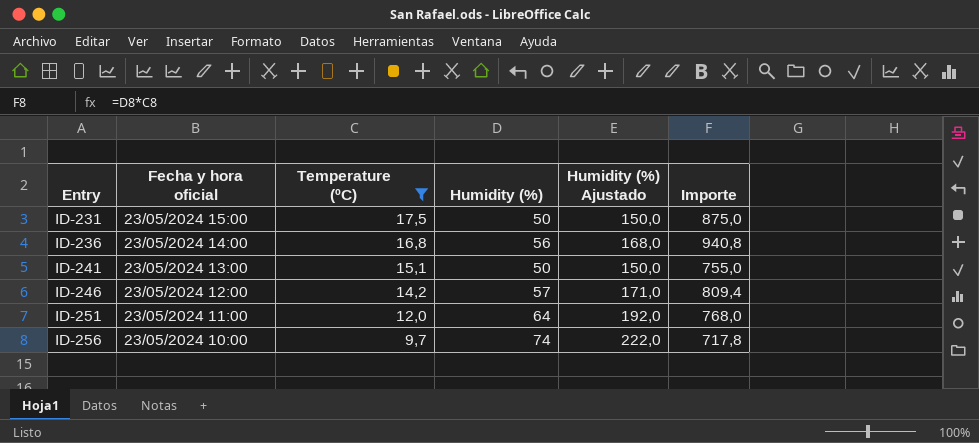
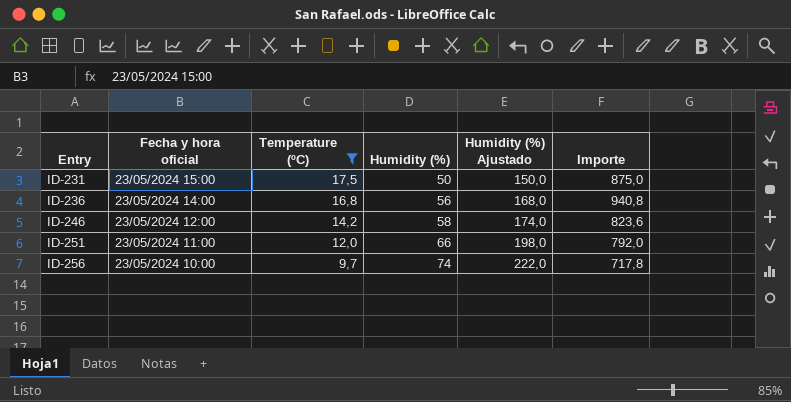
row ID-241: 23/05/2024 13:00 | 15,1 | 50 | 150,0 | 755,0 -> none
ID-246 | Humidity (%): 57 -> 58
ID-246 | Humidity (%) Ajustado: 171,0 -> 174,0
ID-246 | Importe: 809,4 -> 823,6
ID-251 | Humidity (%): 64 -> 66
ID-251 | Humidity (%) Ajustado: 192,0 -> 198,0
ID-251 | Importe: 768,0 -> 792,0

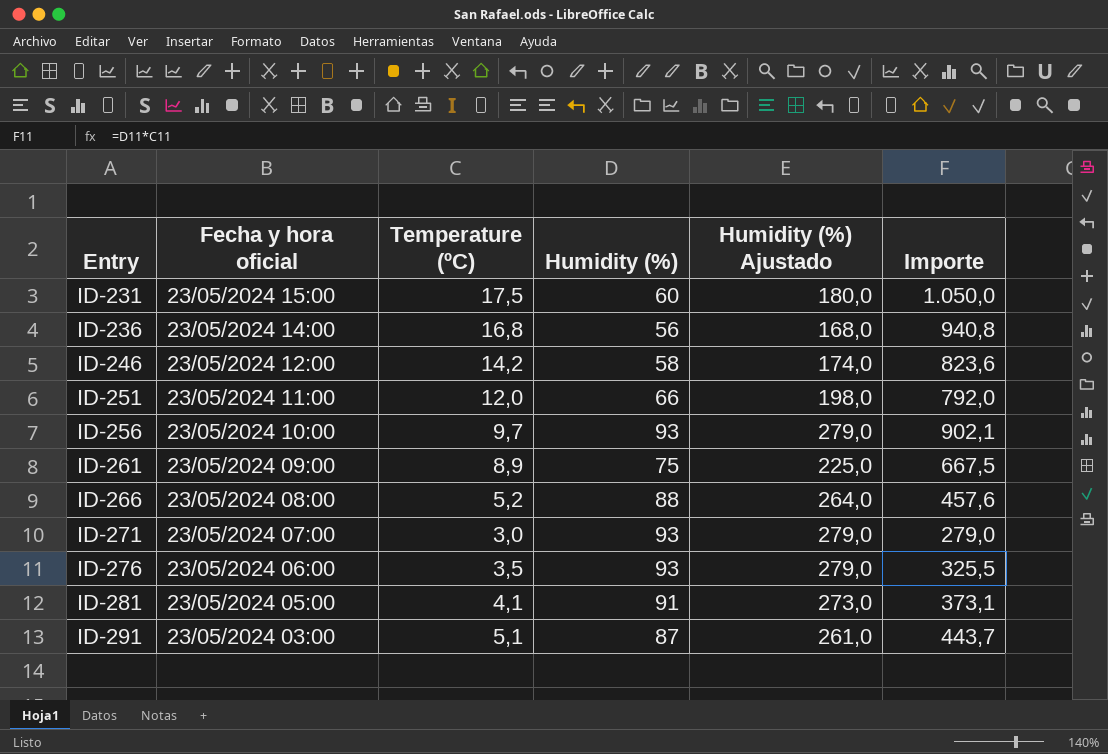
filter: Temperature (ºC) >= 9,7 -> none
ID-231 | Humidity (%): 50 -> 60
ID-231 | Humidity (%) Ajustado: 150,0 -> 180,0
ID-231 | Importe: 875,0 -> 1.050,0
ID-256 | Humidity (%): 74 -> 93
ID-256 | Humidity (%) Ajustado: 222,0 -> 279,0
ID-256 | Importe: 717,8 -> 902,1

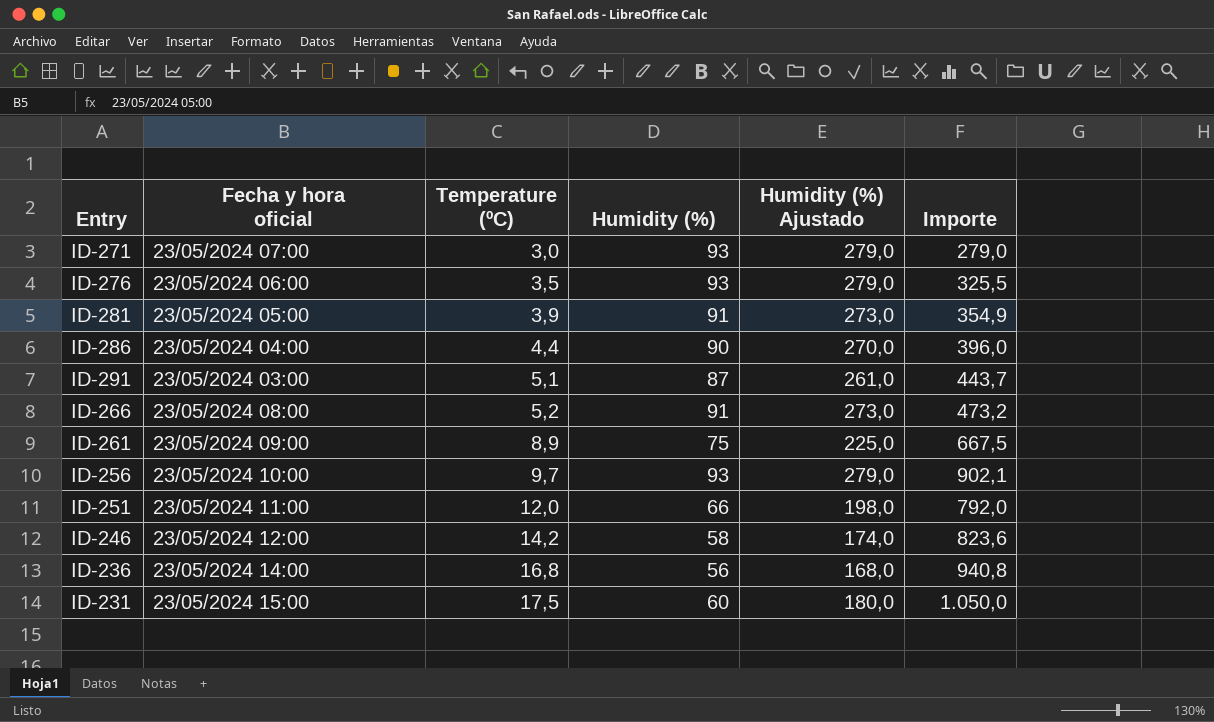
row order: Entry ascending -> Temperature (ºC) ascending
ID-281 | Temperature (ºC): 4,1 -> 3,9
ID-281 | Importe: 373,1 -> 354,9
row ID-286: none -> 23/05/2024 04:00 | 4,4 | 90 | 270,0 | 396,0
ID-266 | Humidity (%): 88 -> 91
ID-266 | Humidity (%) Ajustado: 264,0 -> 273,0
ID-266 | Importe: 457,6 -> 473,2

